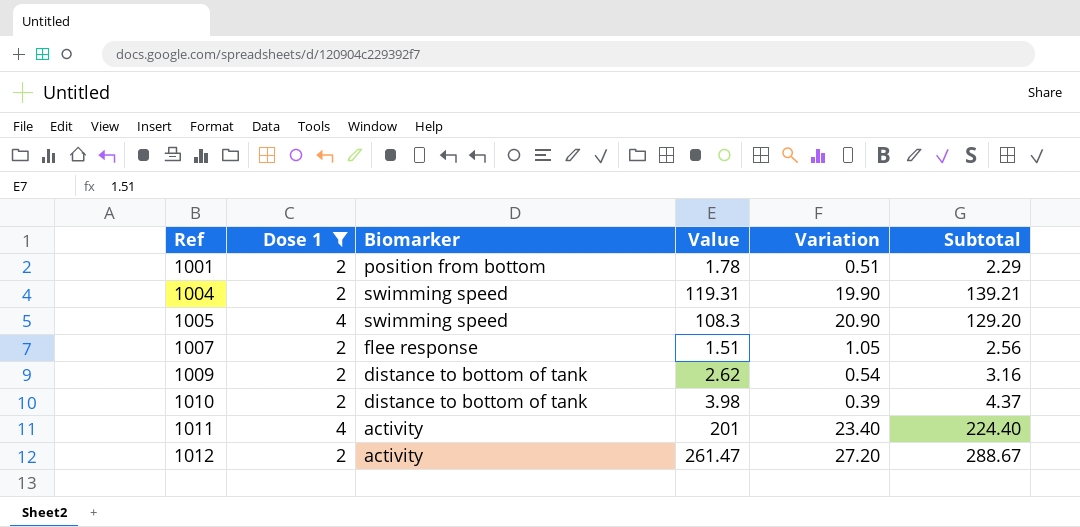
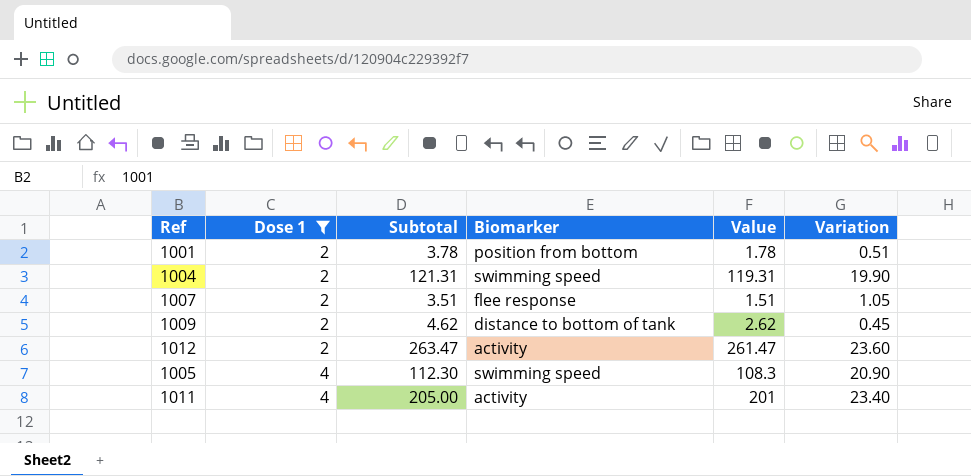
row order: Ref ascending -> Dose 1 ascending
column Subtotal | formula: [Value] + [Variation] -> [Dose 1] + [Value]
column Subtotal | position: 6 -> 3
row 1010: 2 | distance to bottom of tank | 3.98 | 0.39 | 4.37 -> none
1009 | Variation: 0.54 -> 0.45
1012 | Variation: 27.20 -> 23.60

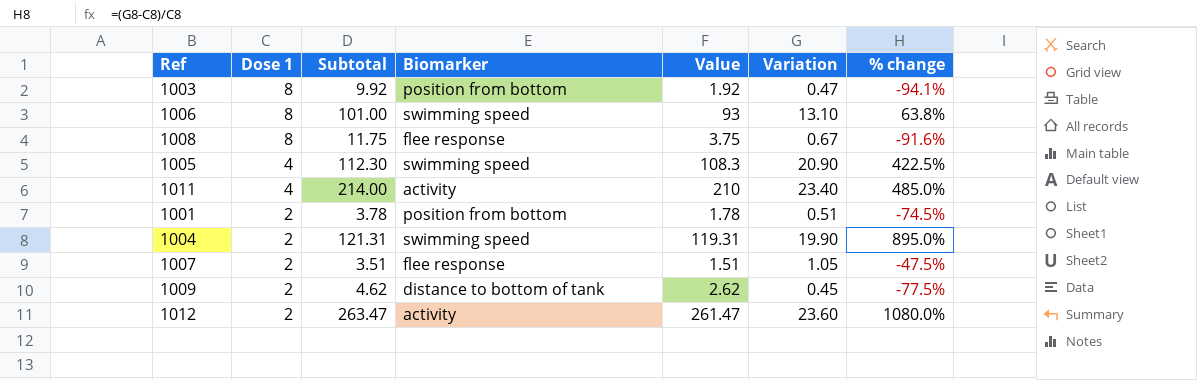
filter: Dose 1 != 8 -> none
row order: Dose 1 ascending -> Dose 1 descending
column % change | formula: none -> ([Variation] - [Dose 1]) / [Dose 1]
1011 | Subtotal: 205.00 -> 214.00
1011 | Value: 201 -> 210

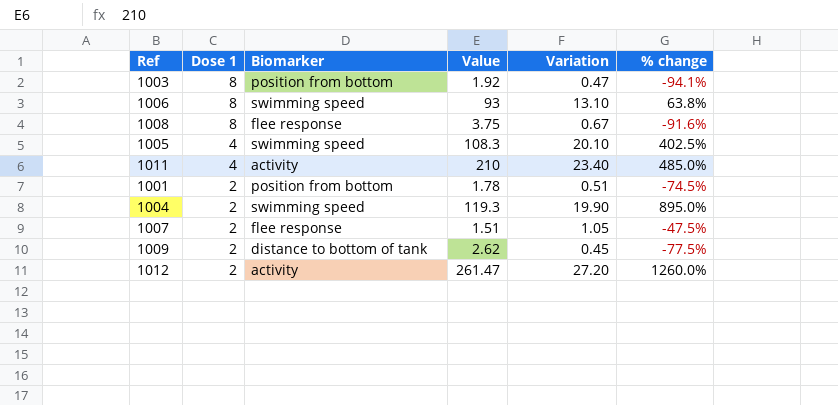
column Subtotal | formula: [Dose 1] + [Value] -> none
1005 | Variation: 20.90 -> 20.10
1005 | % change: 422.5% -> 402.5%
1004 | Value: 119.31 -> 119.3
1012 | Variation: 23.60 -> 27.20
1012 | % change: 1080.0% -> 1260.0%

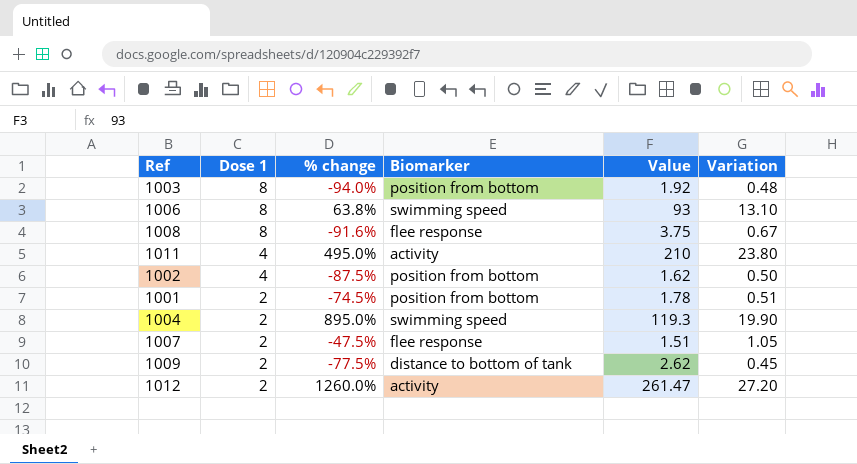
column % change | position: 6 -> 3
row 1005: 4 | swimming speed | 108.3 | 20.10 | 402.5% -> none
1003 | % change: -94.1% -> -94.0%
1003 | Variation: 0.47 -> 0.48
1011 | % change: 485.0% -> 495.0%
1011 | Variation: 23.40 -> 23.80
row 1002: none -> 4 | -87.5% | position from bottom | 1.62 | 0.50

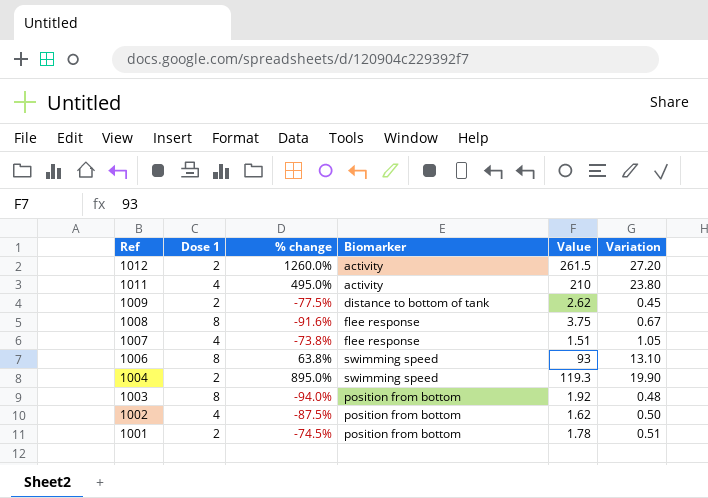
row order: Dose 1 descending -> Ref descending
1012 | Value: 261.47 -> 261.5
1007 | Dose 1: 2 -> 4
1007 | % change: -47.5% -> -73.8%

